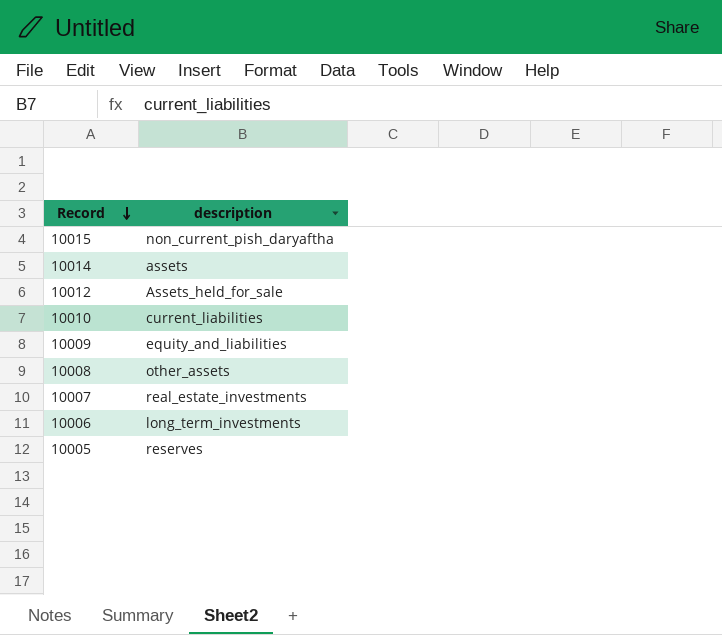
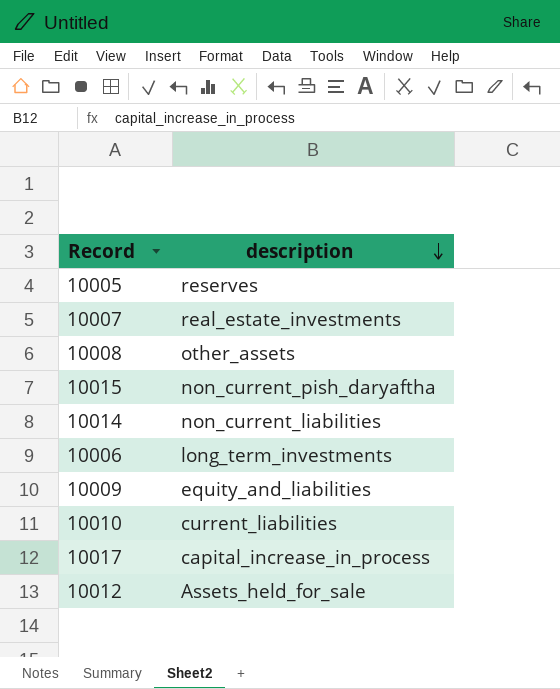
row order: Record descending -> description descending
10014 | description: assets -> non_current_liabilities
row 10017: none -> capital_increase_in_process

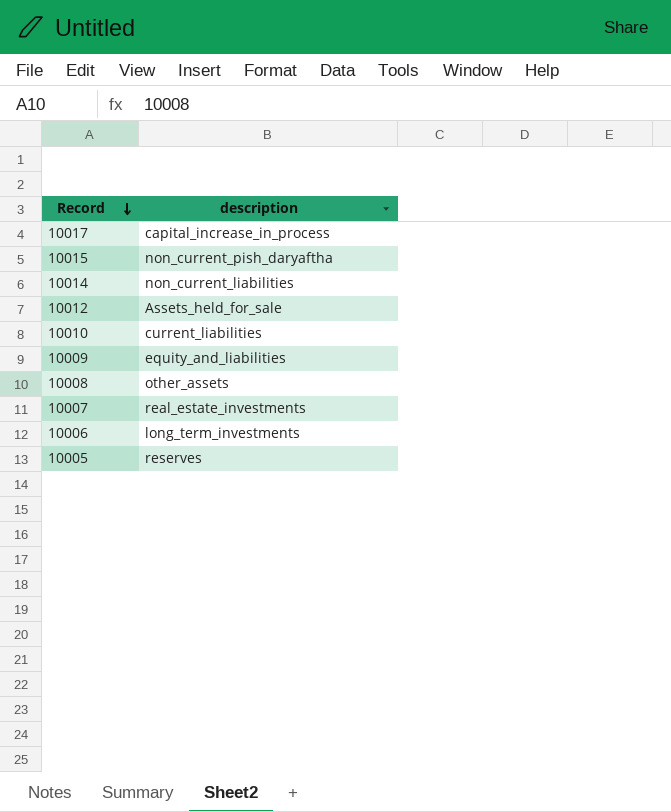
row order: description descending -> Record descending

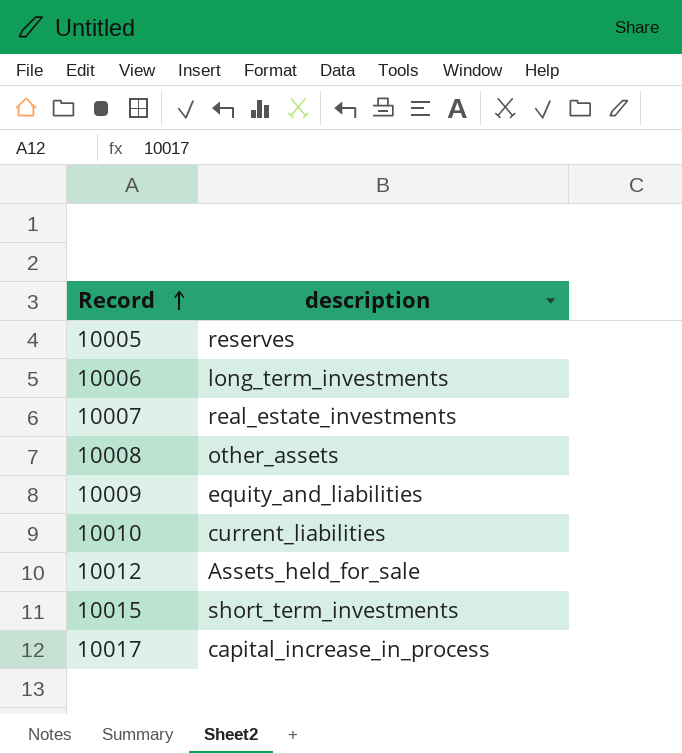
row order: Record descending -> Record ascending
row 10014: non_current_liabilities -> none
10015 | description: non_current_pish_daryaftha -> short_term_investments

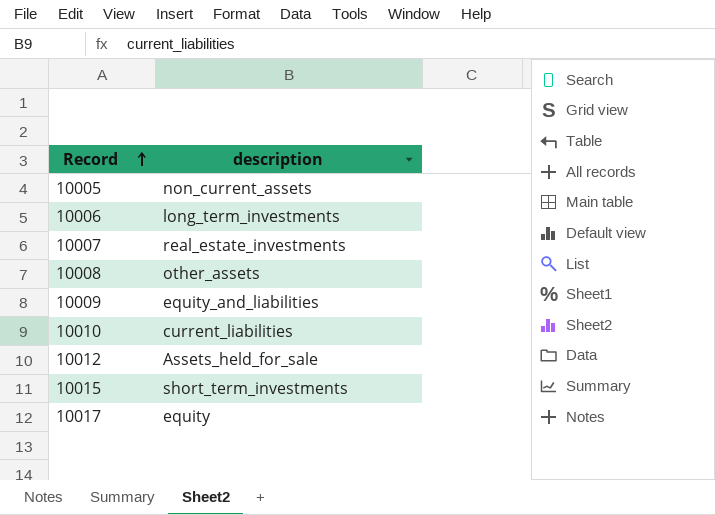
10005 | description: reserves -> non_current_assets
10017 | description: capital_increase_in_process -> equity

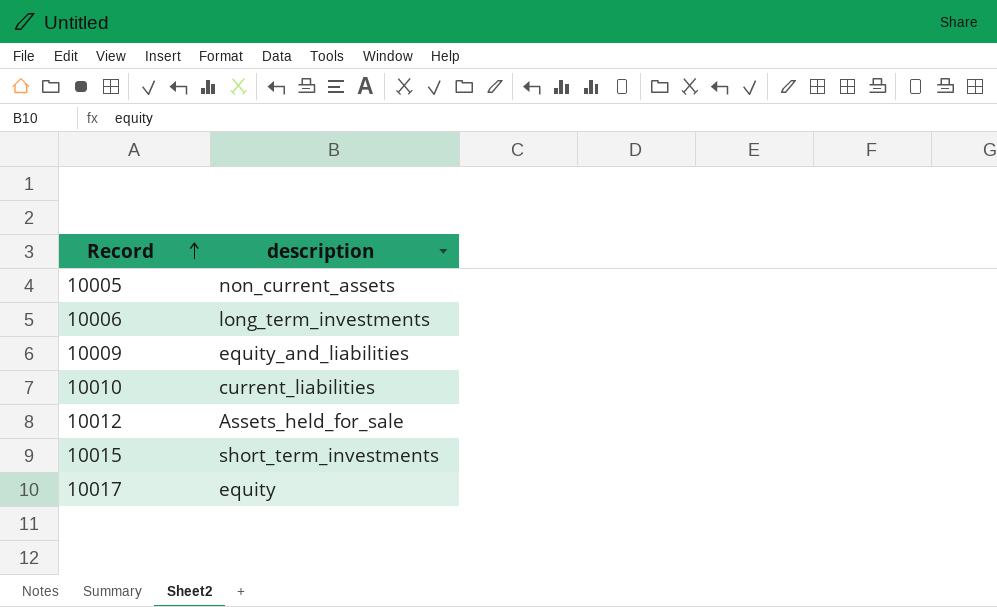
row 10007: real_estate_investments -> none
row 10008: other_assets -> none

